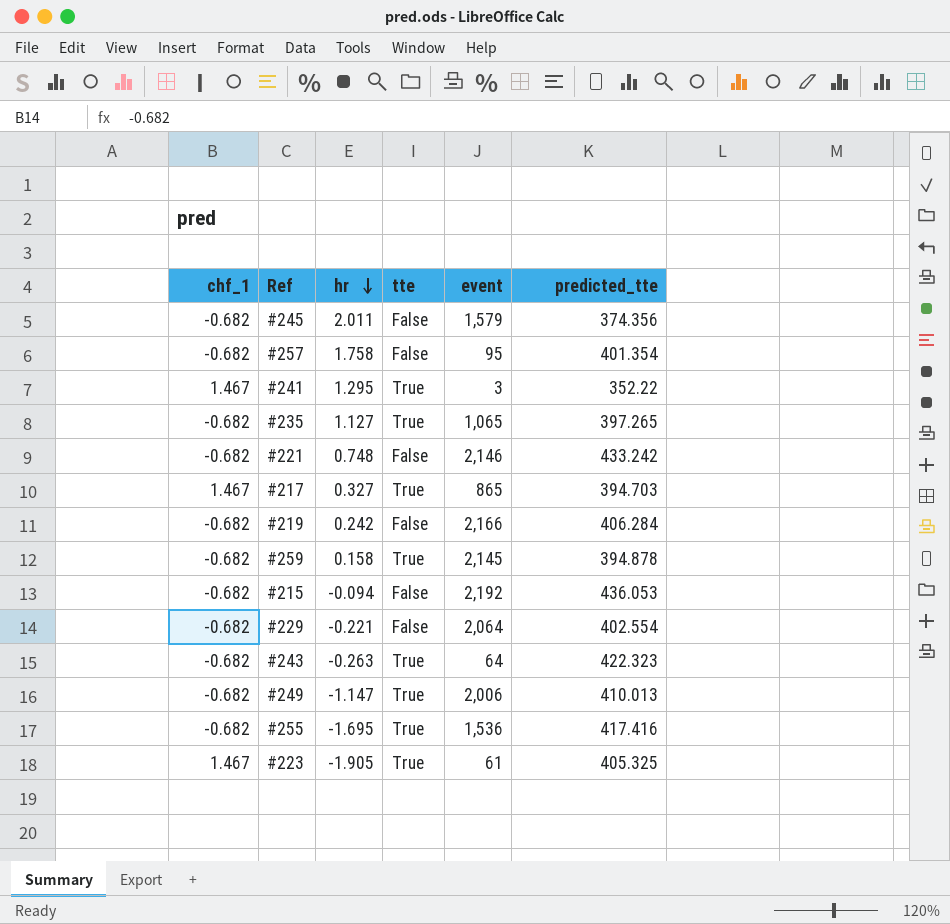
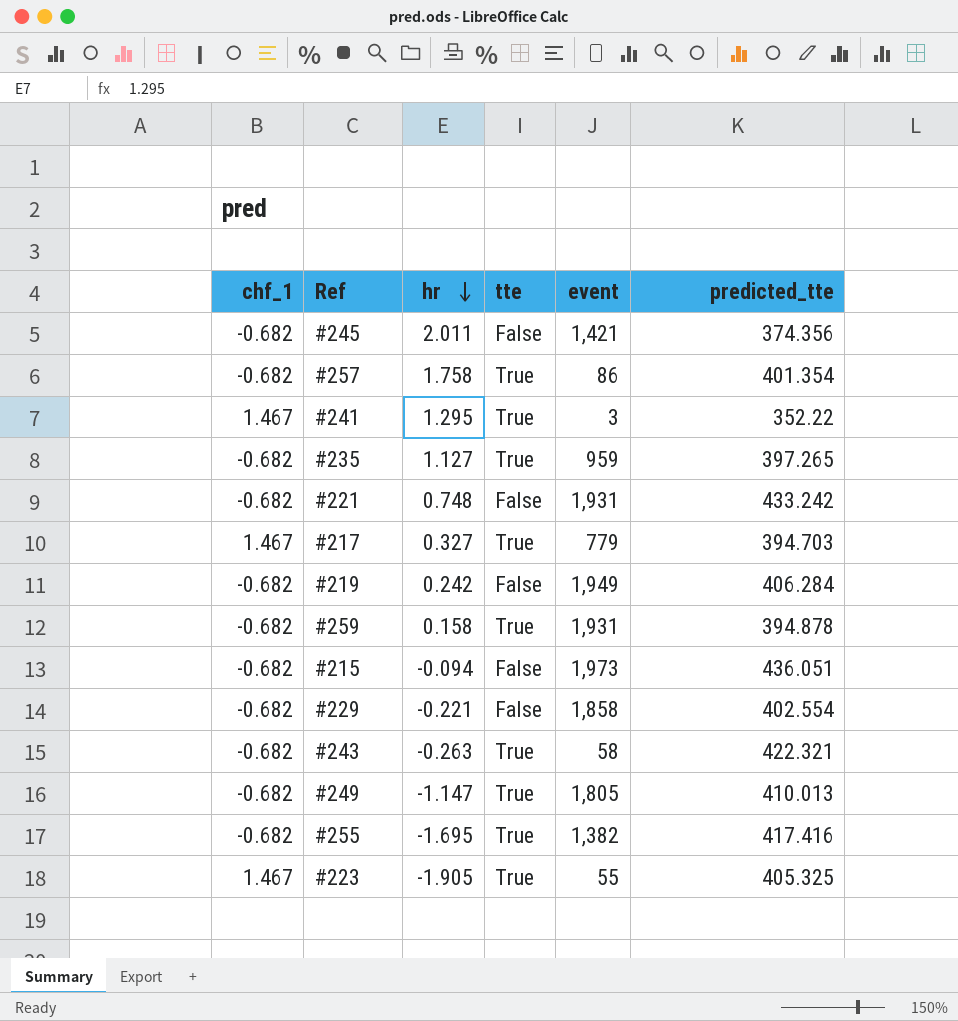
#245 | event: 1,579 -> 1,421
#257 | tte: False -> True
#257 | event: 95 -> 86
#235 | event: 1,065 -> 959
#221 | event: 2,146 -> 1,931
#217 | event: 865 -> 779
#219 | event: 2,166 -> 1,949
#259 | event: 2,145 -> 1,931
#215 | event: 2,192 -> 1,973
#215 | predicted_tte: 436.053 -> 436.051
#229 | event: 2,064 -> 1,858
#243 | event: 64 -> 58
#243 | predicted_tte: 422.323 -> 422.321
#249 | event: 2,006 -> 1,805
#255 | event: 1,536 -> 1,382
#223 | event: 61 -> 55

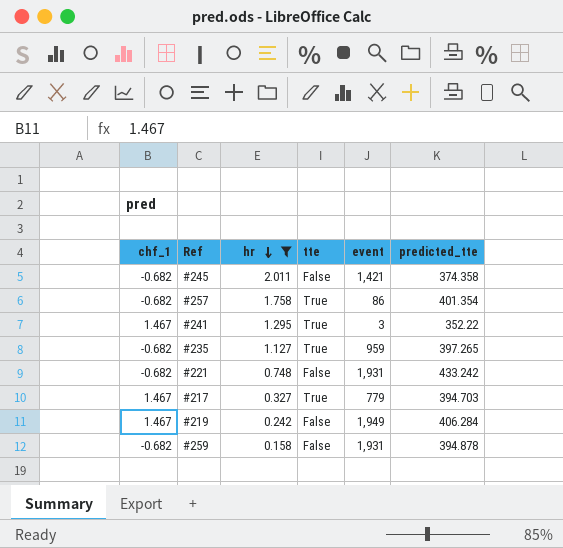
filter: none -> hr >= 0.158
#245 | predicted_tte: 374.356 -> 374.358
#219 | chf_1: -0.682 -> 1.467
#259 | tte: True -> False

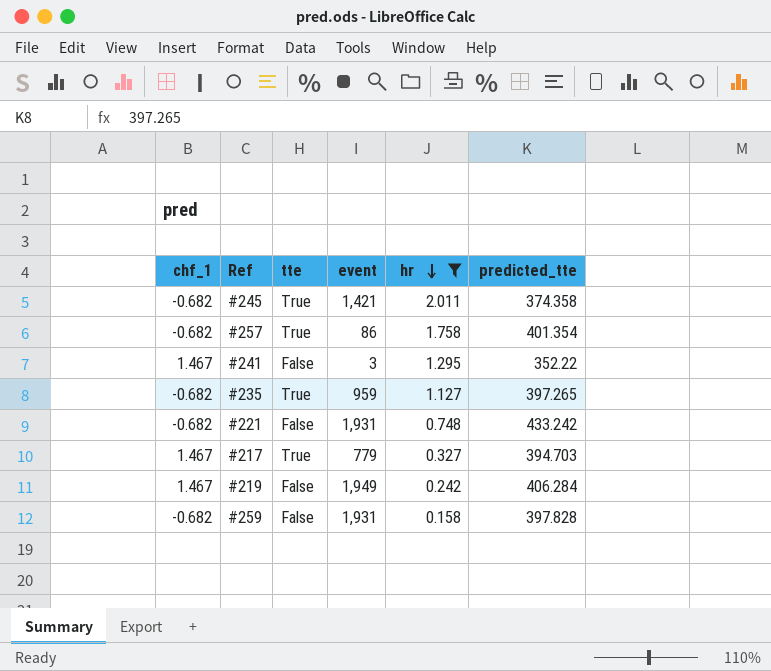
column hr | position: 3 -> 5
#245 | tte: False -> True
#241 | tte: True -> False
#259 | predicted_tte: 394.878 -> 397.828

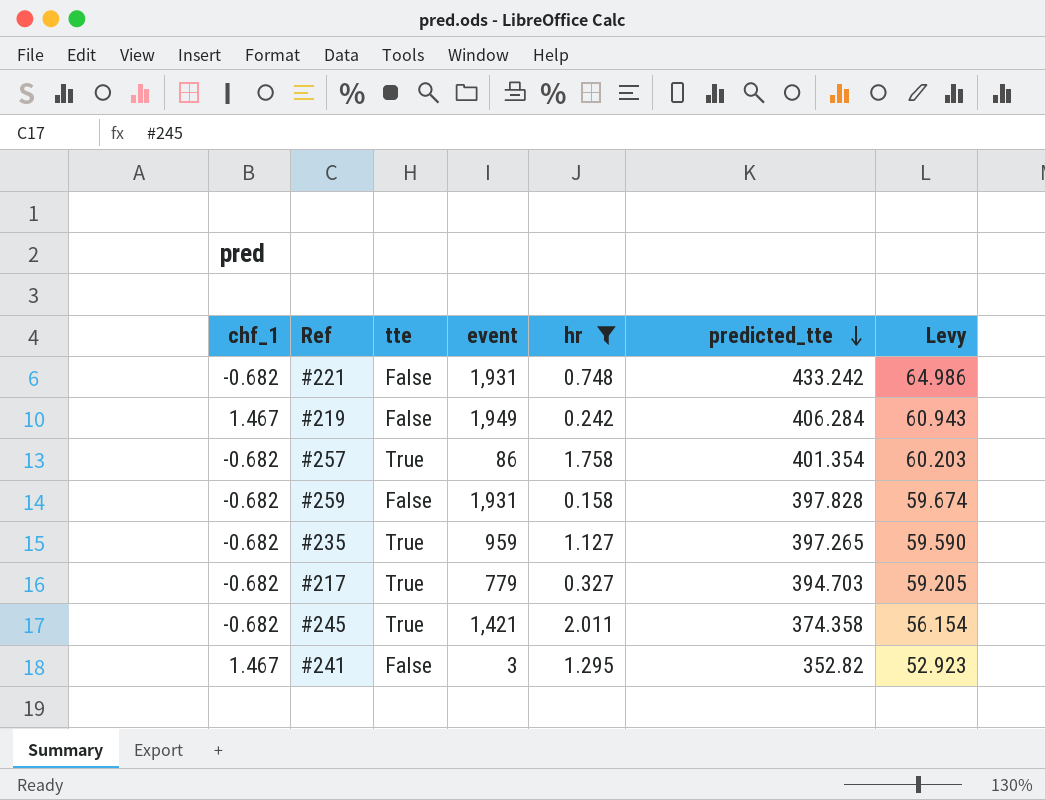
row order: hr descending -> predicted_tte descending
column Levy | formula: none -> [predicted_tte] * 0.15
#217 | chf_1: 1.467 -> -0.682
#241 | predicted_tte: 352.22 -> 352.82

